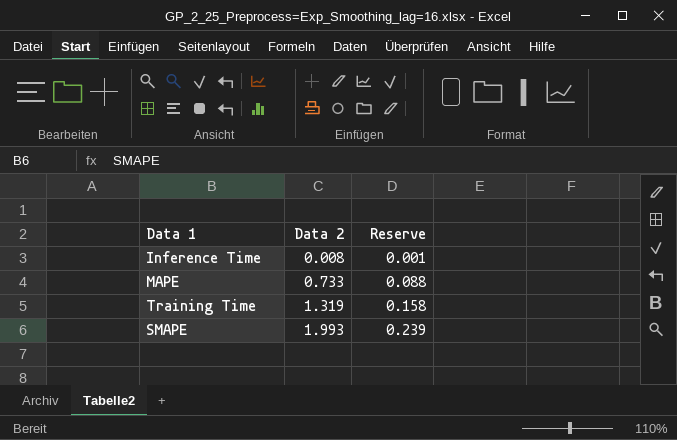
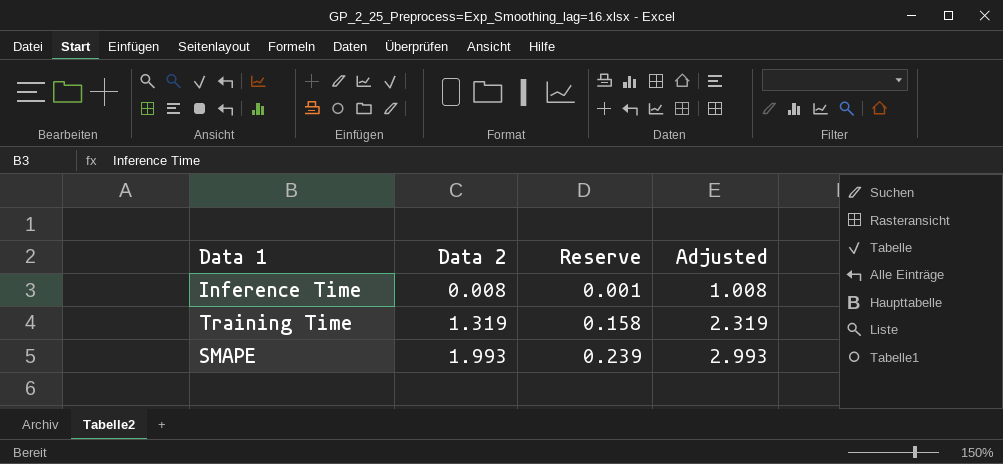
column Adjusted | formula: none -> [Data 2] + 1
row MAPE: 0.733 | 0.088 -> none

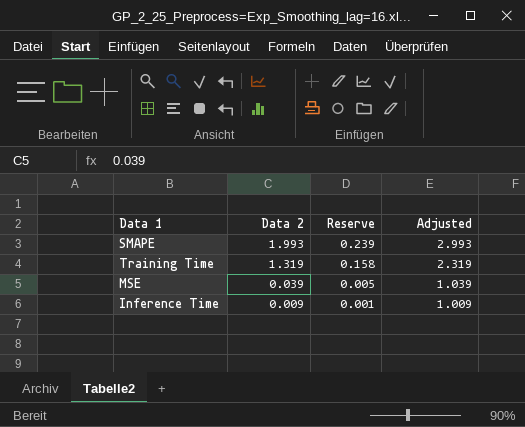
row order: Data 2 ascending -> Data 2 descending
row MSE: none -> 0.039 | 0.005 | 1.039
Inference Time | Data 2: 0.008 -> 0.009
Inference Time | Adjusted: 1.008 -> 1.009

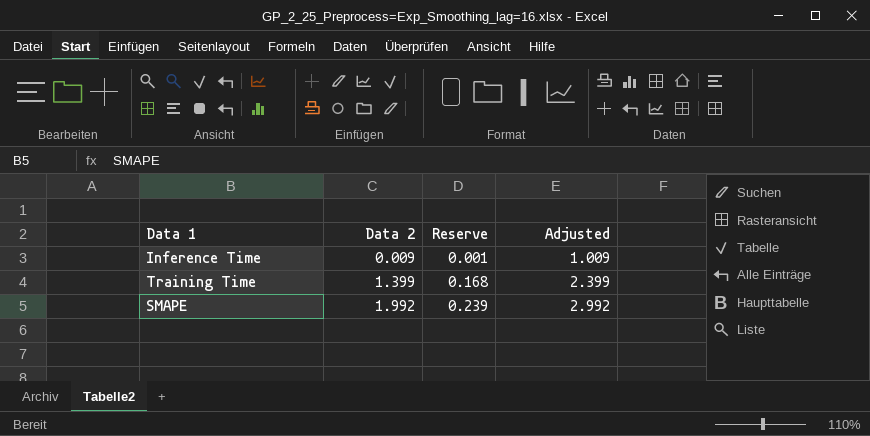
row order: Data 2 descending -> Data 2 ascending
row MSE: 0.039 | 0.005 | 1.039 -> none
Training Time | Data 2: 1.319 -> 1.399
Training Time | Reserve: 0.158 -> 0.168
Training Time | Adjusted: 2.319 -> 2.399
SMAPE | Data 2: 1.993 -> 1.992
SMAPE | Adjusted: 2.993 -> 2.992

